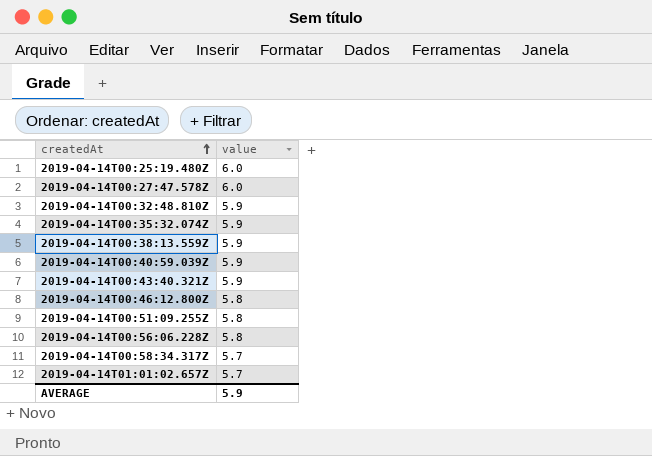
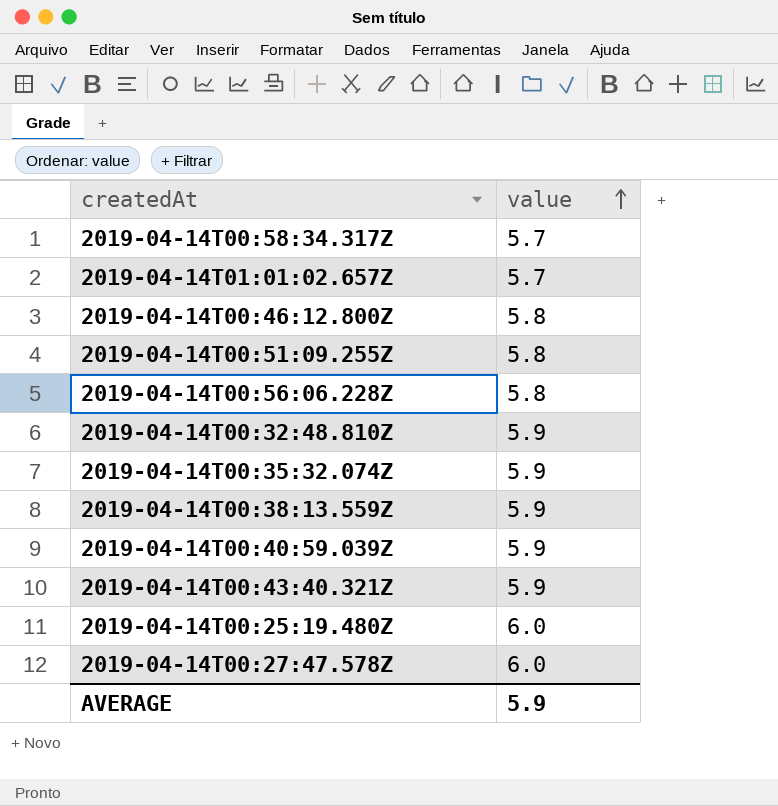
row order: createdAt ascending -> value ascending

